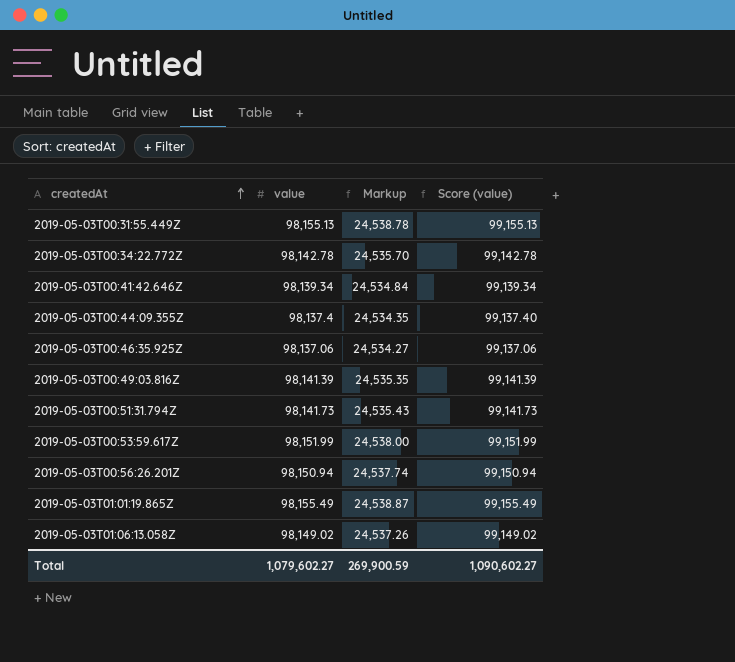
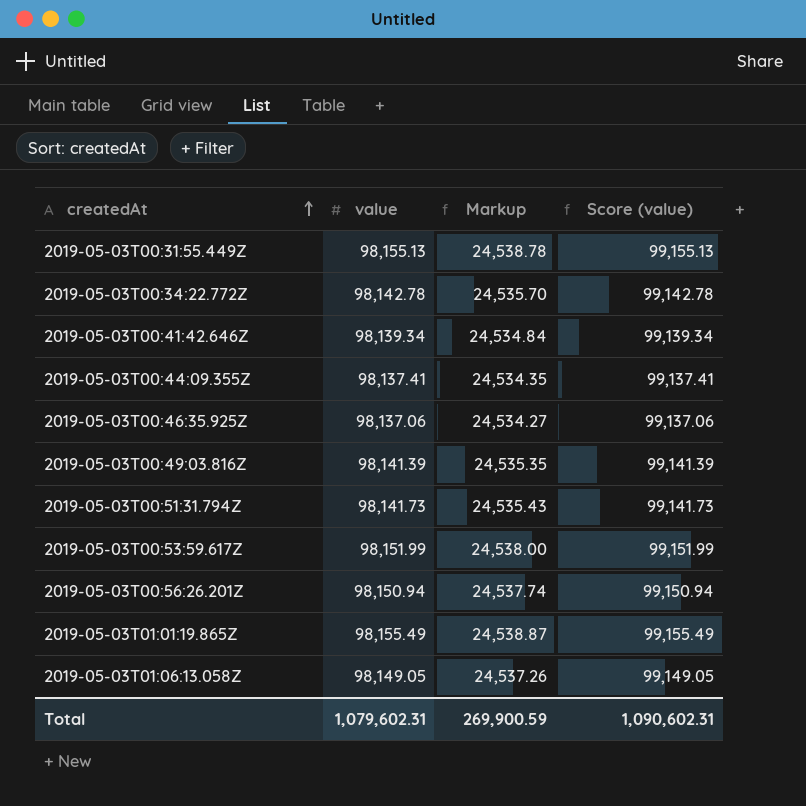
2019-05-03T00:44:09.355Z | value: 98,137.4 -> 98,137.41
2019-05-03T00:44:09.355Z | Score (value): 99,137.40 -> 99,137.41
2019-05-03T01:06:13.058Z | value: 98,149.02 -> 98,149.05
2019-05-03T01:06:13.058Z | Score (value): 99,149.02 -> 99,149.05
Total | value: 1,079,602.27 -> 1,079,602.31
Total | Score (value): 1,090,602.27 -> 1,090,602.31

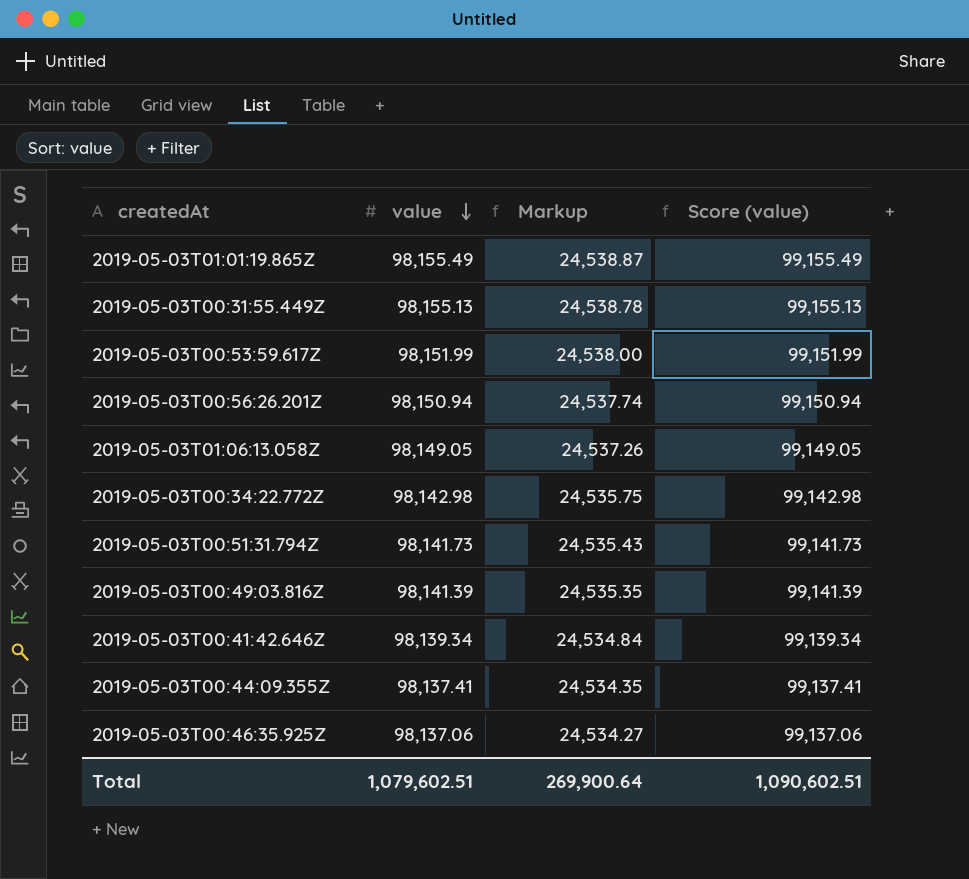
row order: createdAt ascending -> value descending
2019-05-03T00:34:22.772Z | value: 98,142.78 -> 98,142.98
2019-05-03T00:34:22.772Z | Markup: 24,535.70 -> 24,535.75
2019-05-03T00:34:22.772Z | Score (value): 99,142.78 -> 99,142.98
Total | value: 1,079,602.31 -> 1,079,602.51
Total | Markup: 269,900.59 -> 269,900.64
Total | Score (value): 1,090,602.31 -> 1,090,602.51

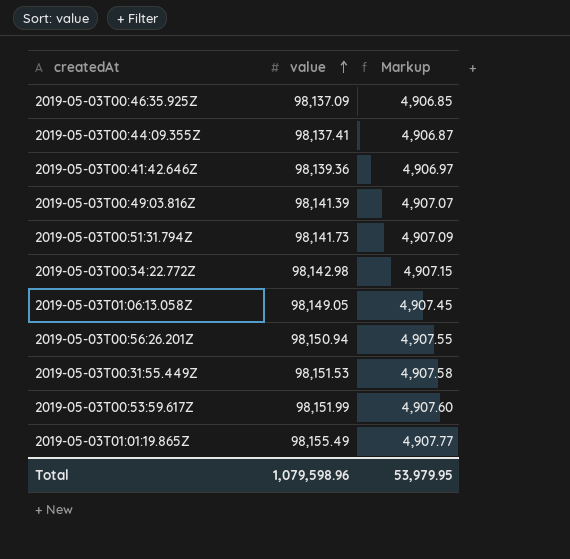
row order: value descending -> value ascending
column Score (value) | formula: [value] + 1000 -> none
column Markup | formula: [value] * 0.25 -> [value] * 0.05
2019-05-03T00:46:35.925Z | value: 98,137.06 -> 98,137.09
2019-05-03T00:41:42.646Z | value: 98,139.34 -> 98,139.36
2019-05-03T00:31:55.449Z | value: 98,155.13 -> 98,151.53
Total | value: 1,079,602.51 -> 1,079,598.96
Total | Markup: 269,900.64 -> 53,979.95

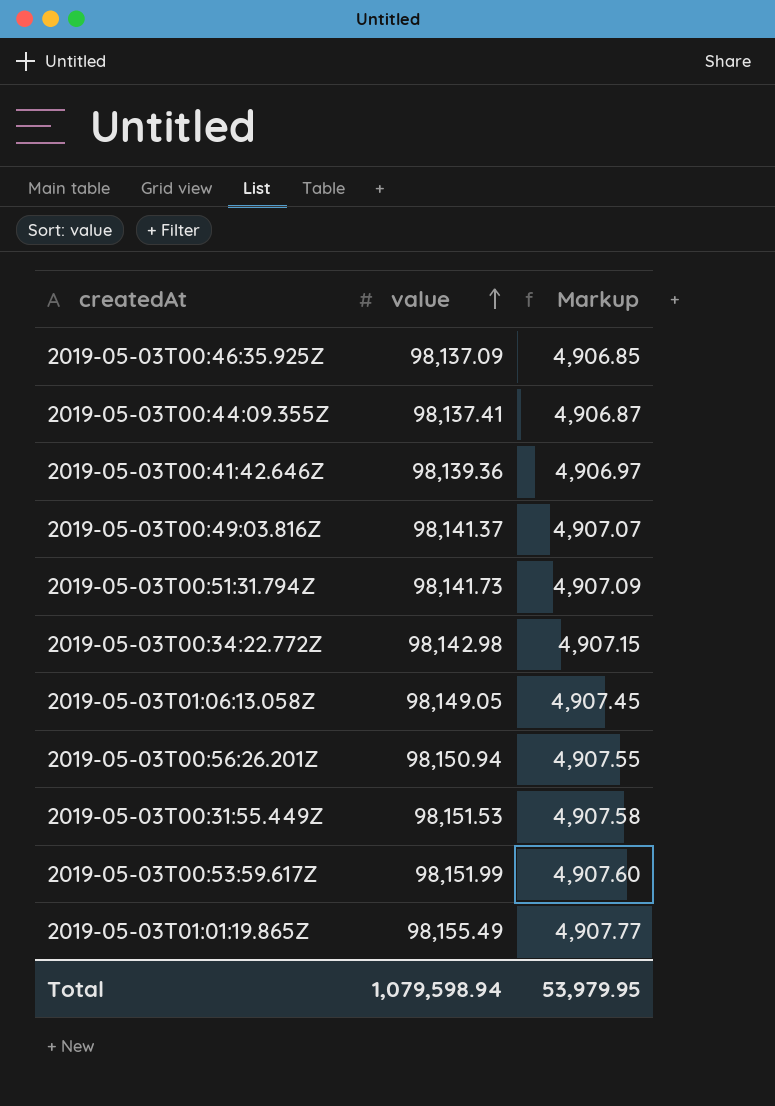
2019-05-03T00:49:03.816Z | value: 98,141.39 -> 98,141.37
Total | value: 1,079,598.96 -> 1,079,598.94

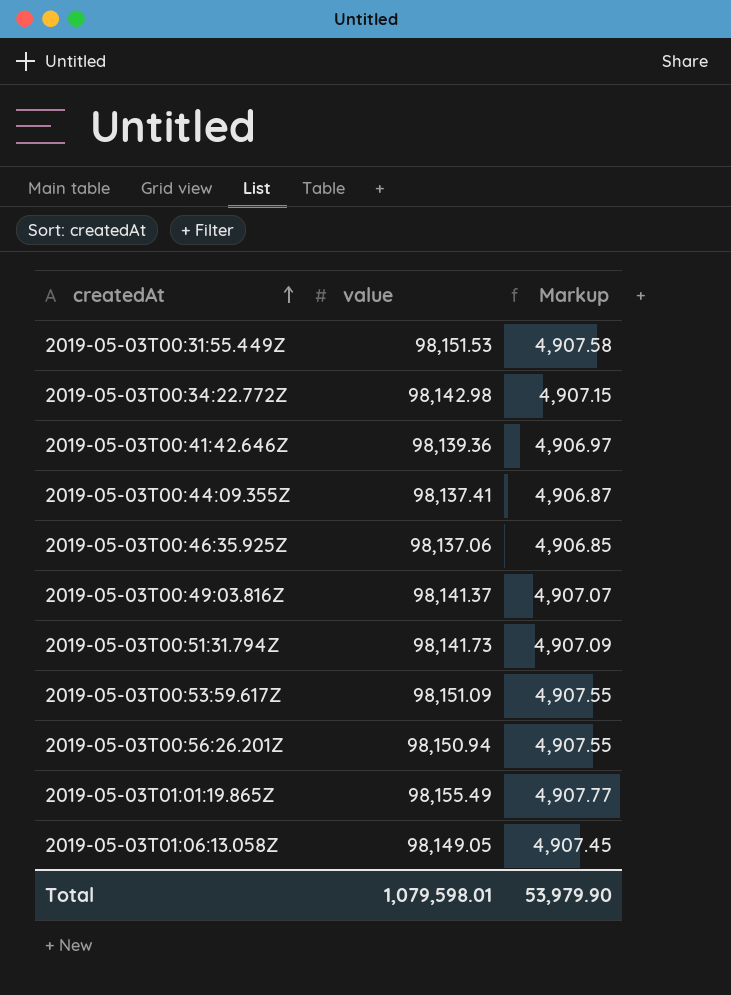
row order: value ascending -> createdAt ascending
2019-05-03T00:46:35.925Z | value: 98,137.09 -> 98,137.06
2019-05-03T00:53:59.617Z | value: 98,151.99 -> 98,151.09
2019-05-03T00:53:59.617Z | Markup: 4,907.60 -> 4,907.55
Total | value: 1,079,598.94 -> 1,079,598.01
Total | Markup: 53,979.95 -> 53,979.90

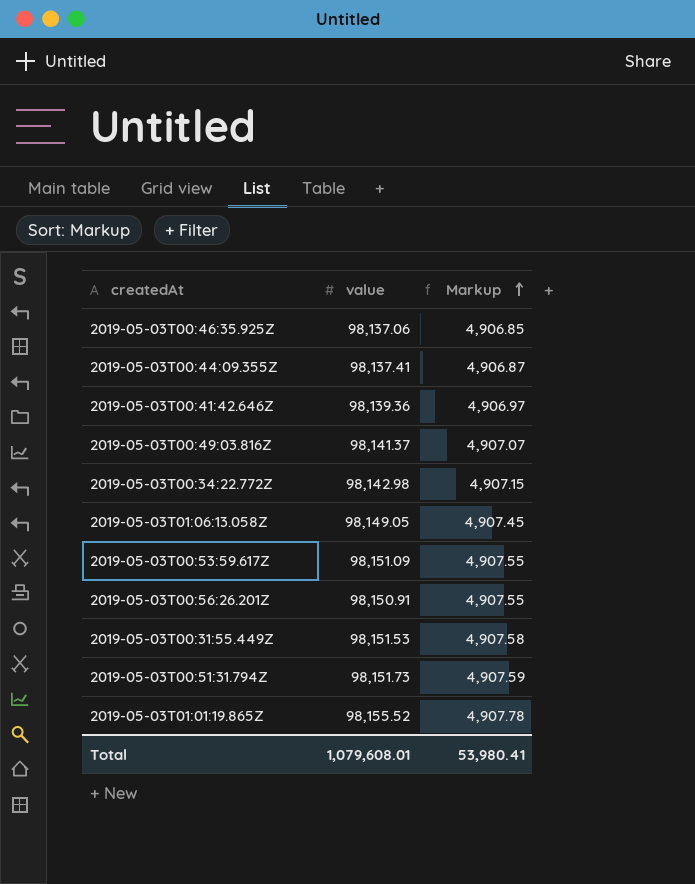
row order: createdAt ascending -> Markup ascending
2019-05-03T00:56:26.201Z | value: 98,150.94 -> 98,150.91
2019-05-03T00:51:31.794Z | value: 98,141.73 -> 98,151.73
2019-05-03T00:51:31.794Z | Markup: 4,907.09 -> 4,907.59
2019-05-03T01:01:19.865Z | value: 98,155.49 -> 98,155.52
2019-05-03T01:01:19.865Z | Markup: 4,907.77 -> 4,907.78
Total | value: 1,079,598.01 -> 1,079,608.01
Total | Markup: 53,979.90 -> 53,980.41

